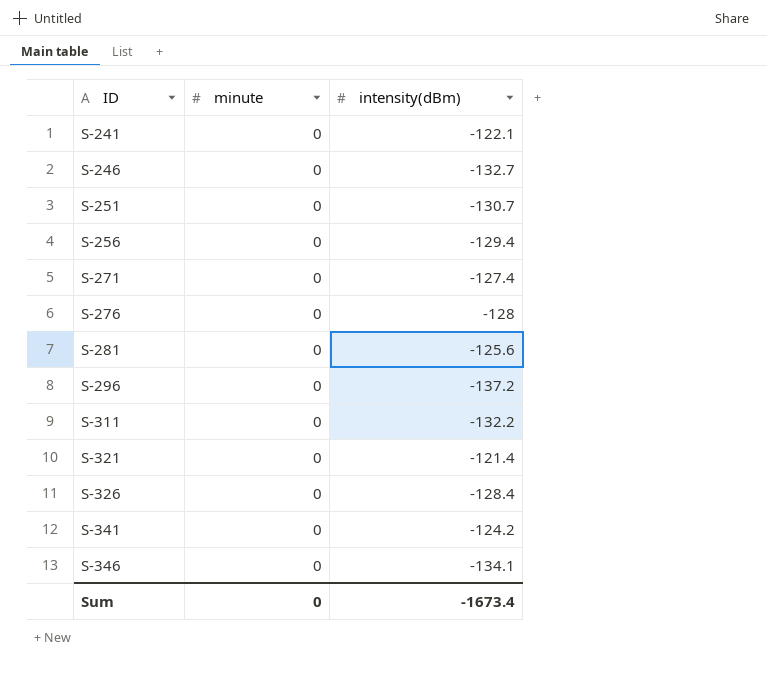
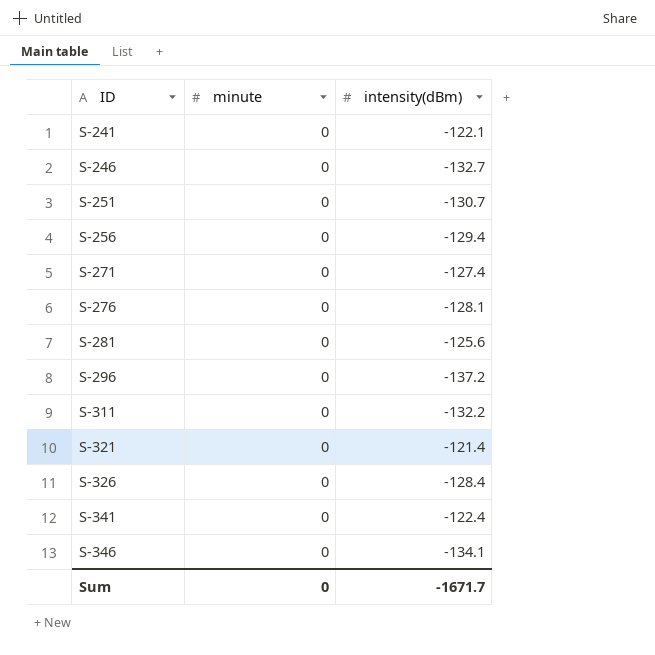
S-276 | intensity(dBm): -128 -> -128.1
S-341 | intensity(dBm): -124.2 -> -122.4
Sum | intensity(dBm): -1673.4 -> -1671.7

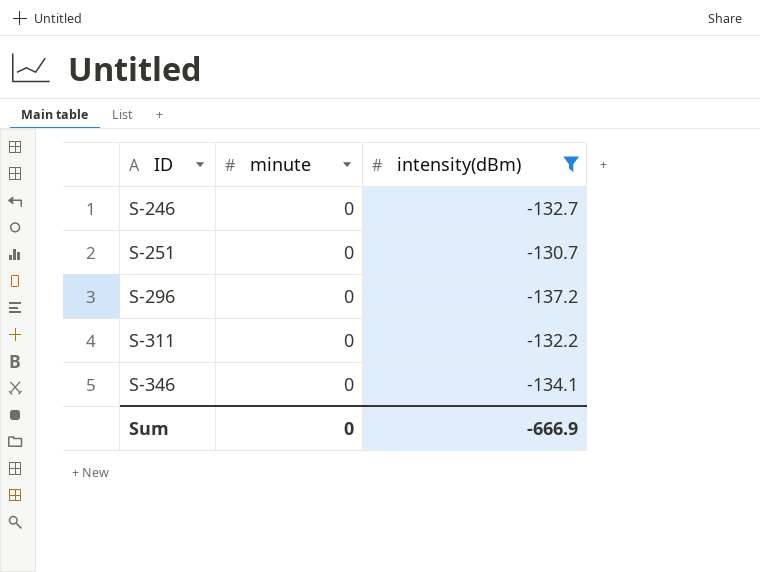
filter: none -> intensity(dBm) <= -130.7
Sum | intensity(dBm): -1671.7 -> -666.9

